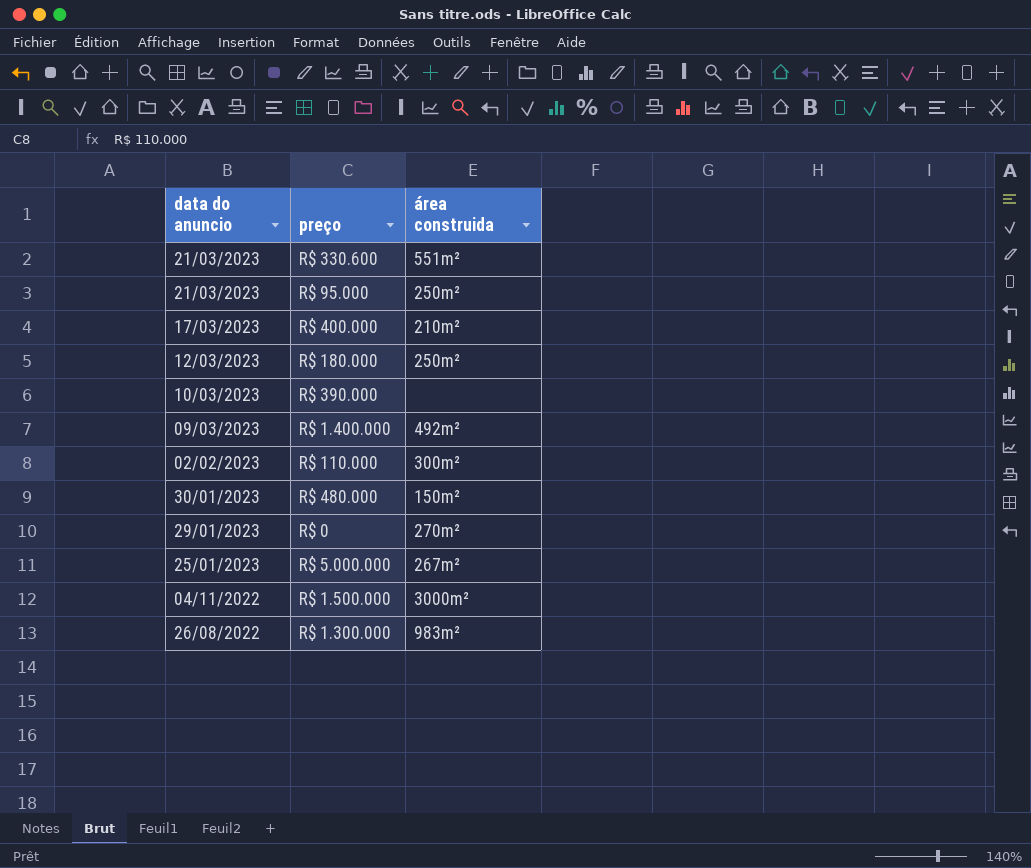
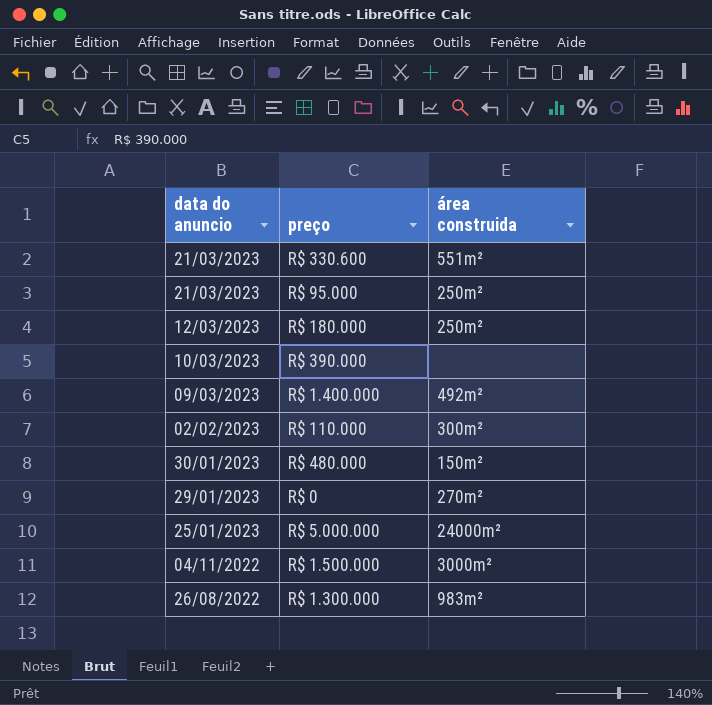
row R$ 400.000: 17/03/2023 | 210m² -> none
R$ 5.000.000 | área construida: 267m² -> 24000m²

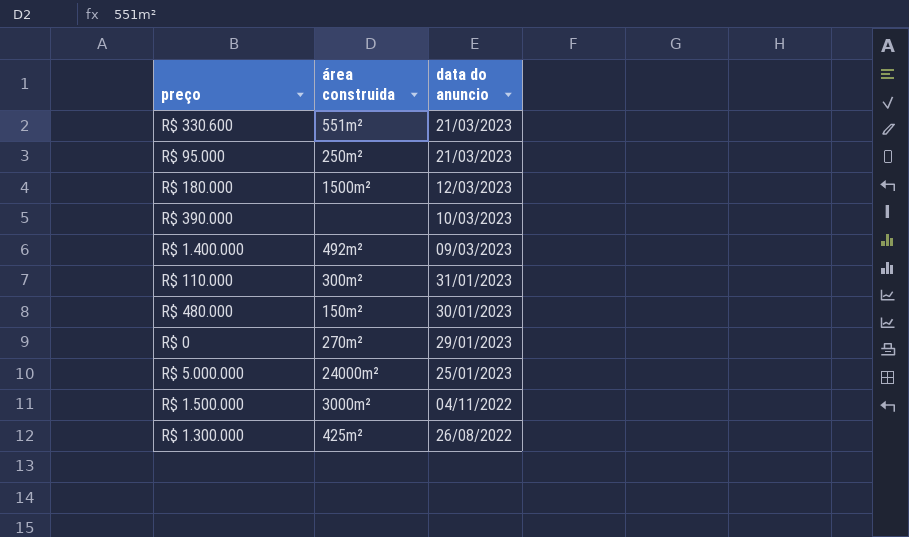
column data do anuncio | position: 1 -> 3
R$ 180.000 | área construida: 250m² -> 1500m²
R$ 110.000 | data do anuncio: 02/02/2023 -> 31/01/2023
R$ 1.300.000 | área construida: 983m² -> 425m²

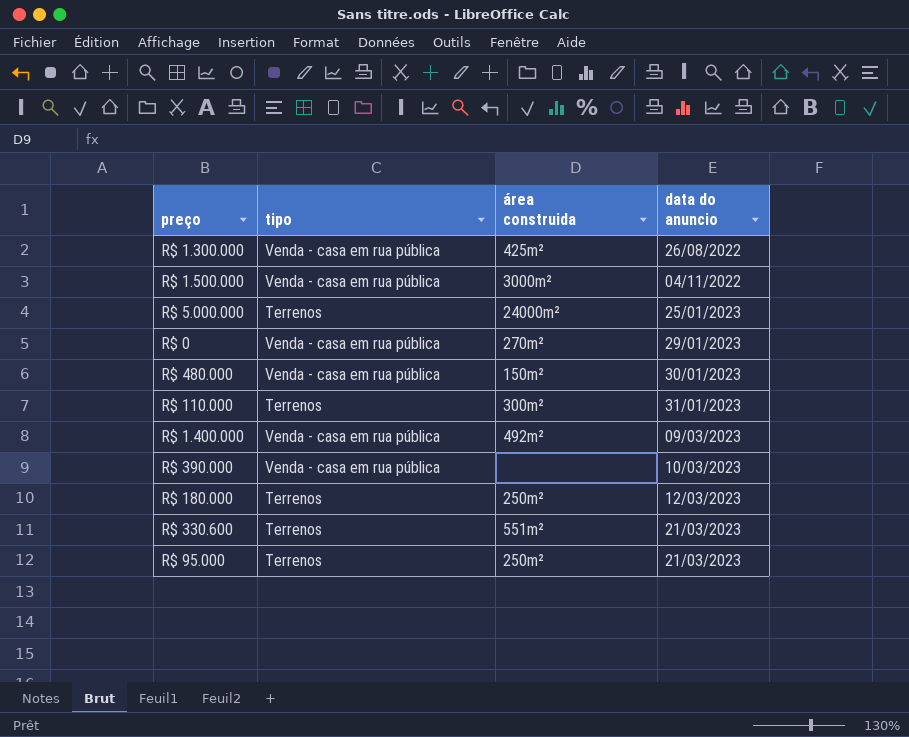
row order: data do anuncio descending -> data do anuncio ascending
column tipo | position: none -> 2
R$ 180.000 | área construida: 1500m² -> 250m²

